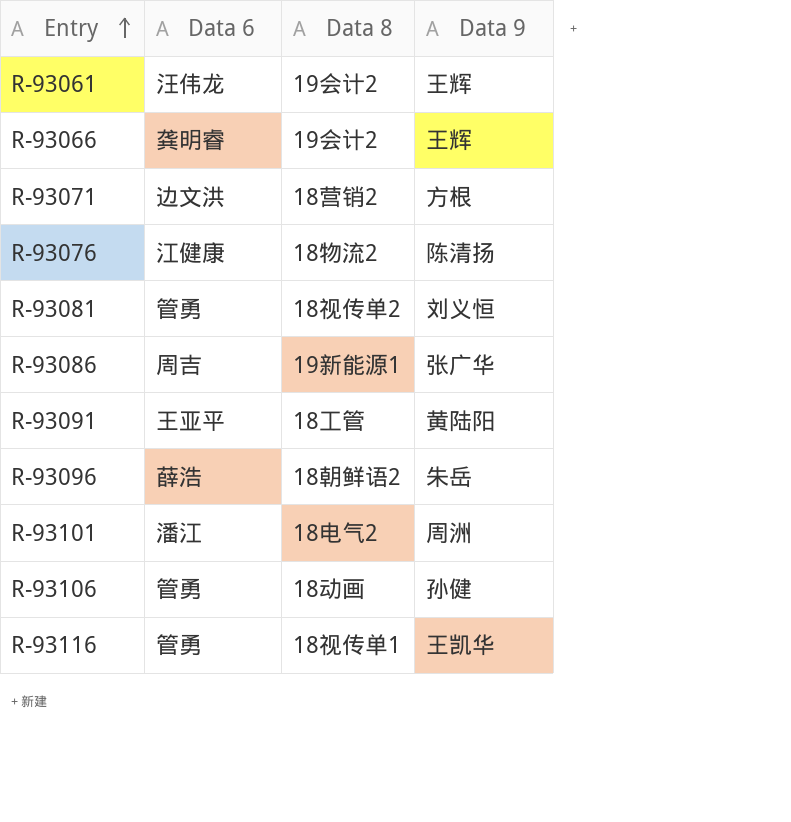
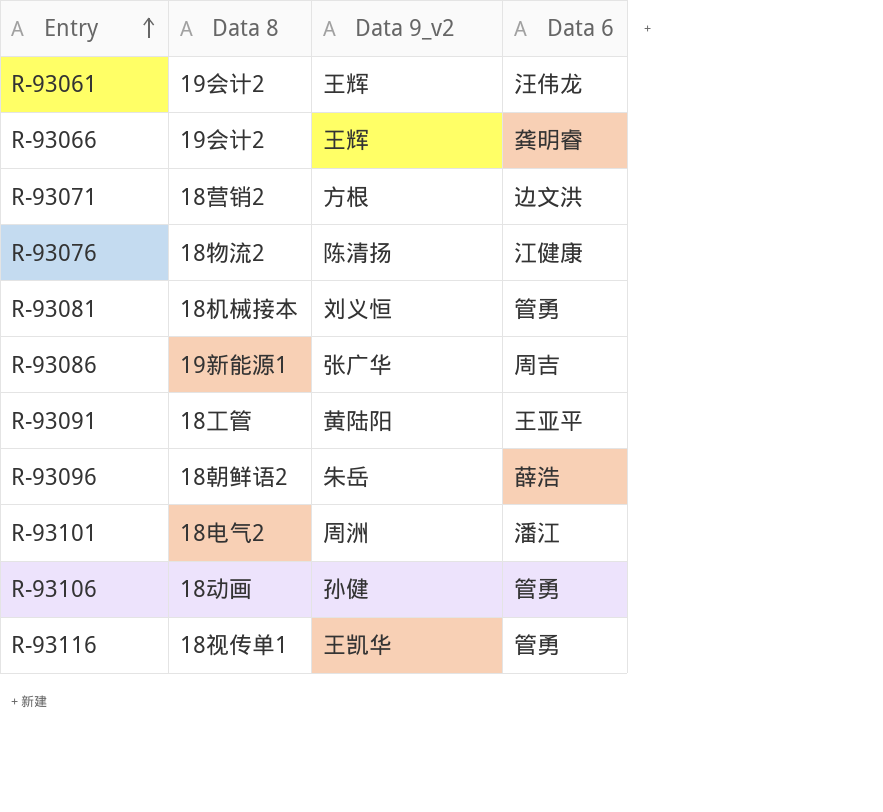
column name: Data 9 -> Data 9_v2
column Data 6 | position: 2 -> 4
R-93081 | Data 8: 18视传单2 -> 18机械接本

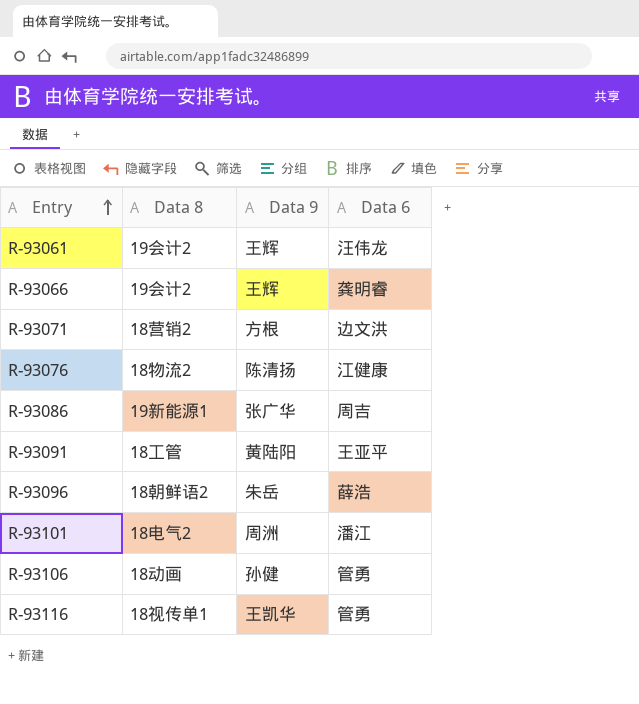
column name: Data 9_v2 -> Data 9
row R-93081: 18机械接本 | 刘义恒 | 管勇 -> none

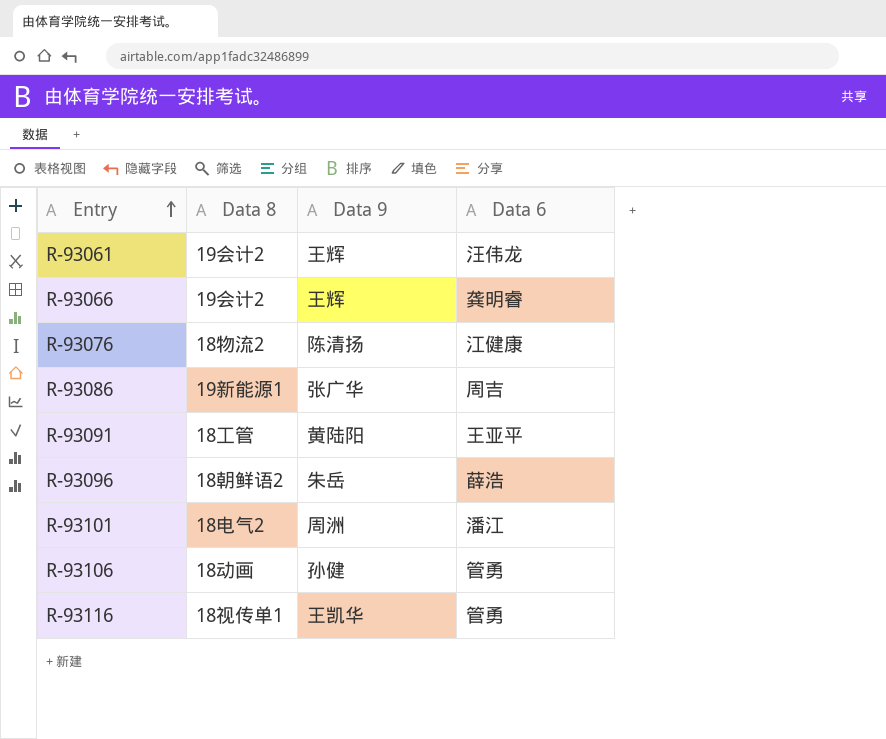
row R-93071: 18营销2 | 方根 | 边文洪 -> none

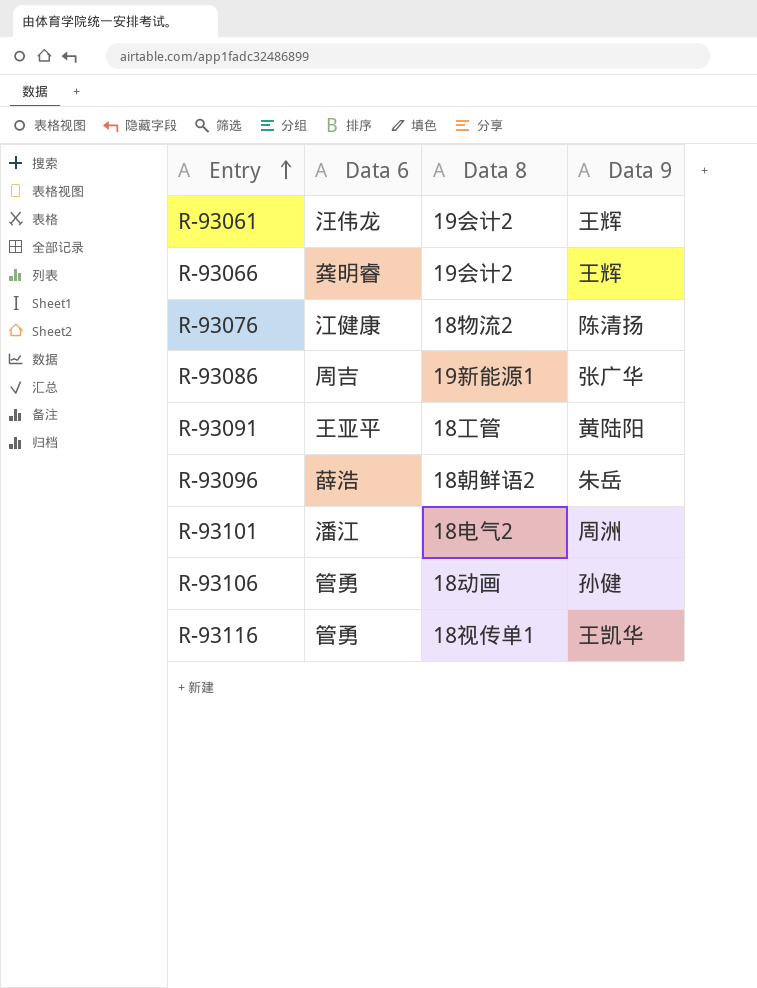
column Data 6 | position: 4 -> 2

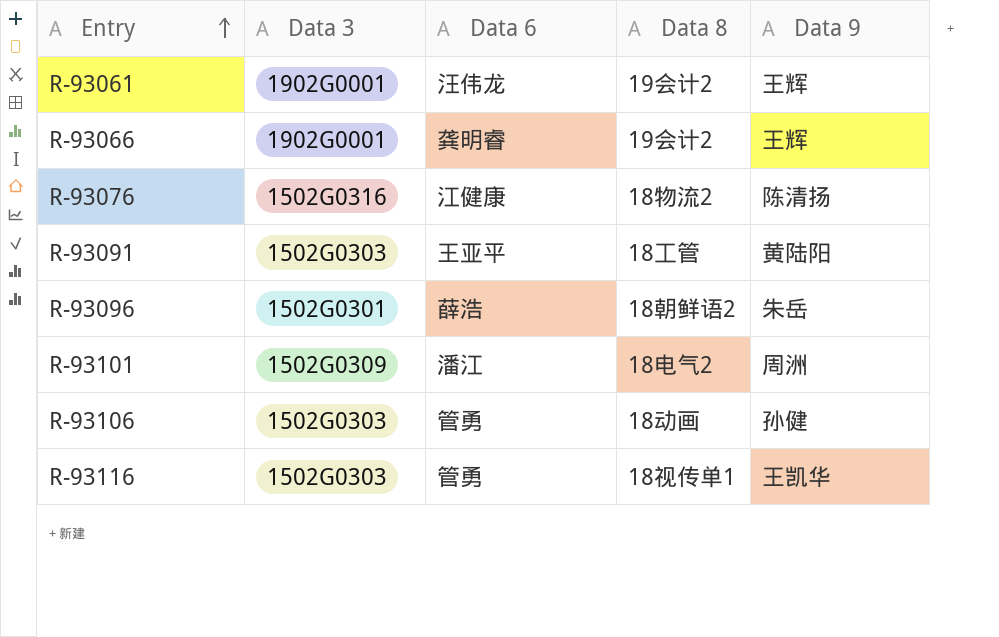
column Data 3 | position: none -> 2
row R-93086: 周吉 | 19新能源1 | 张广华 -> none

